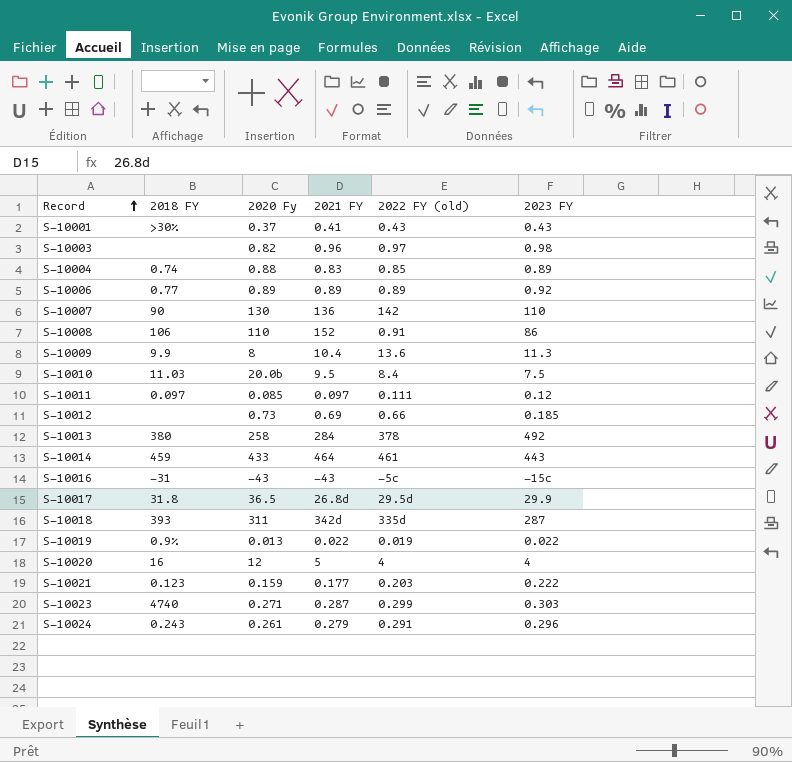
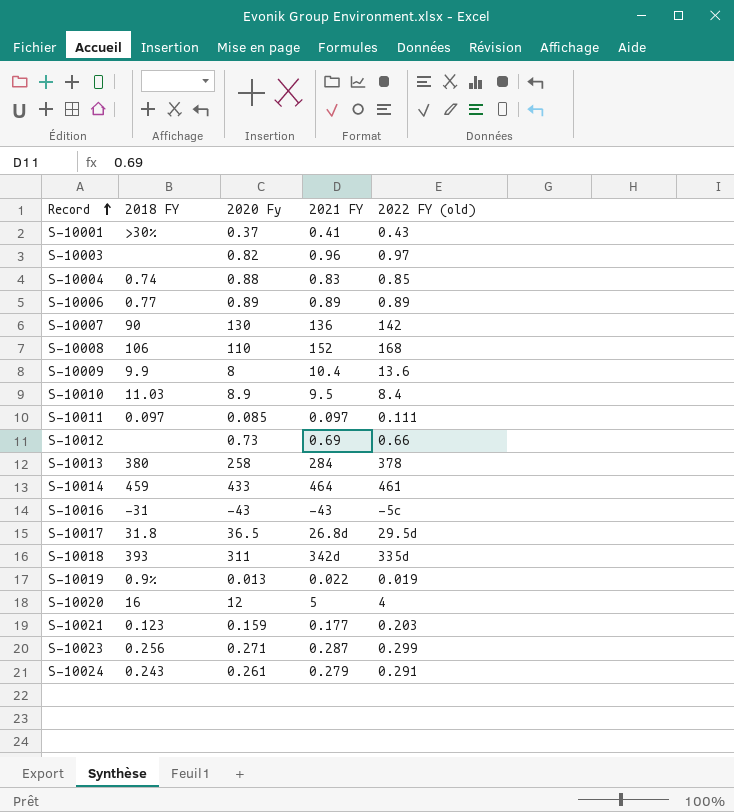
column 2023 FY | position: 6 -> none
S-10008 | 2022 FY (old): 0.91 -> 168
S-10010 | 2020 Fy: 20.0b -> 8.9
S-10023 | 2018 FY: 4740 -> 0.256

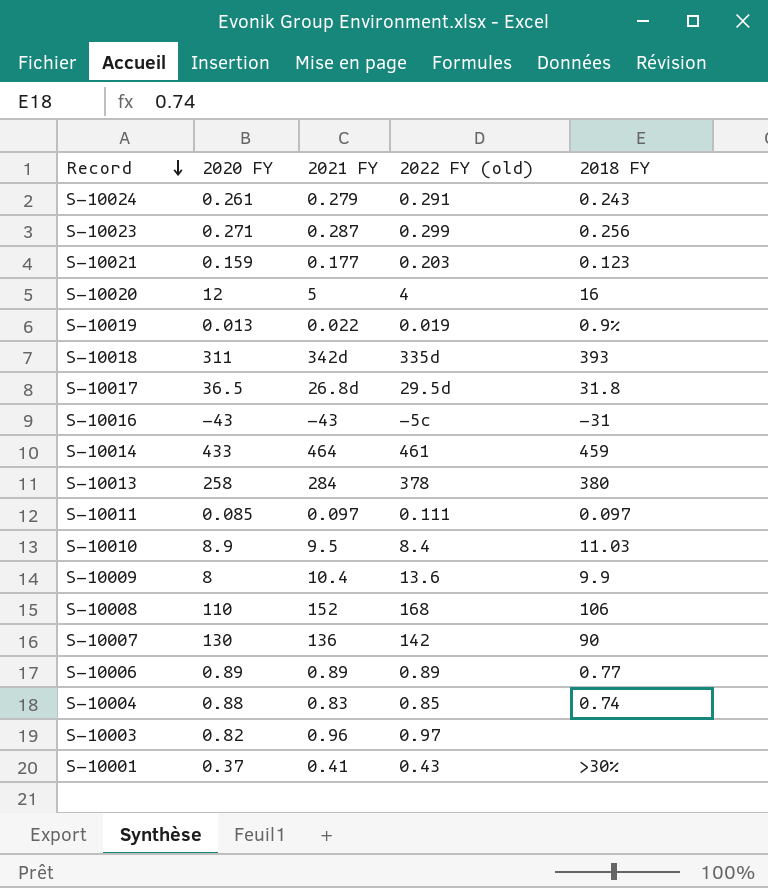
row order: Record ascending -> Record descending
column name: 2020 Fy -> 2020 FY
column 2018 FY | position: 2 -> 5
row S-10012: none | 0.73 | 0.69 | 0.66 -> none

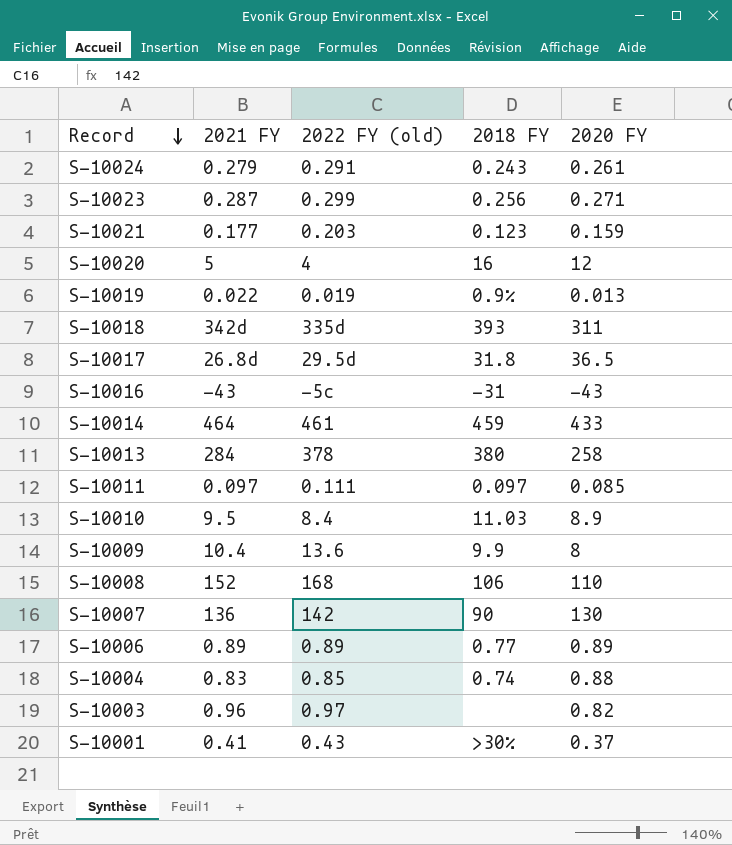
column 2020 FY | position: 2 -> 5

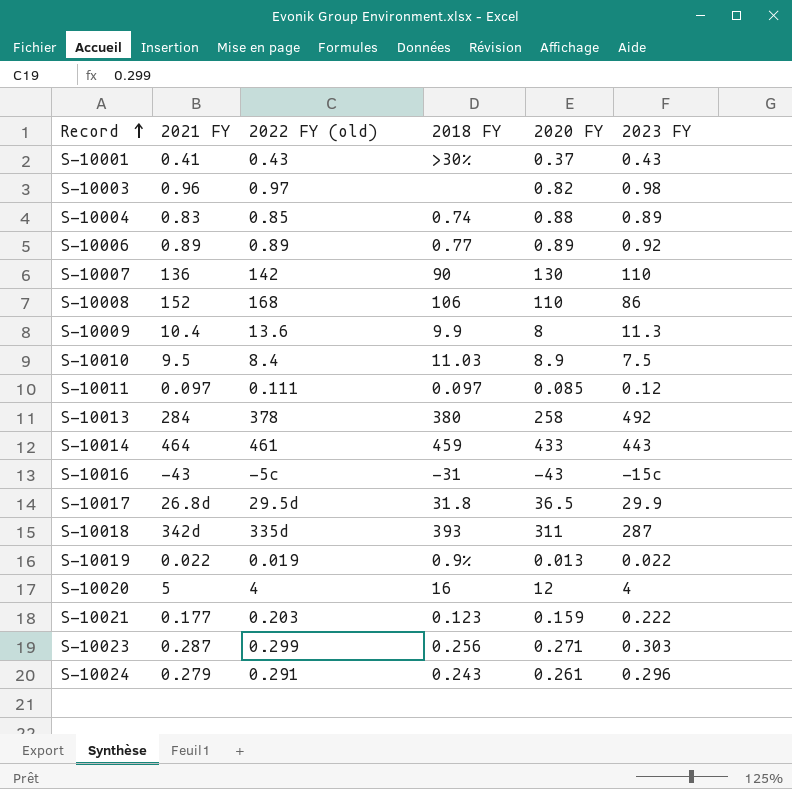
row order: Record descending -> Record ascending
column 2023 FY | position: none -> 6

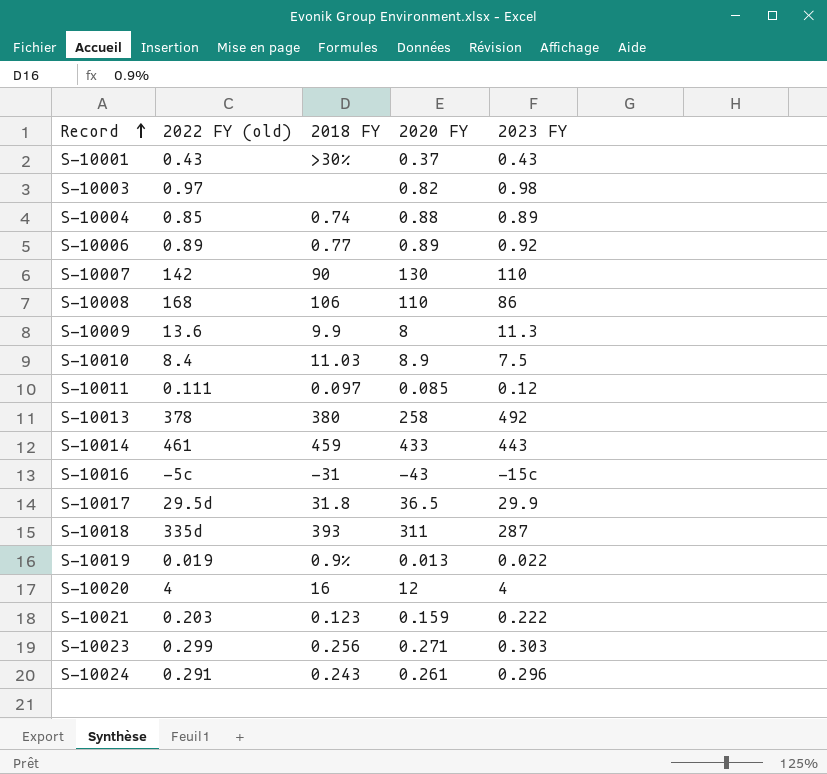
column 2021 FY | position: 2 -> none

